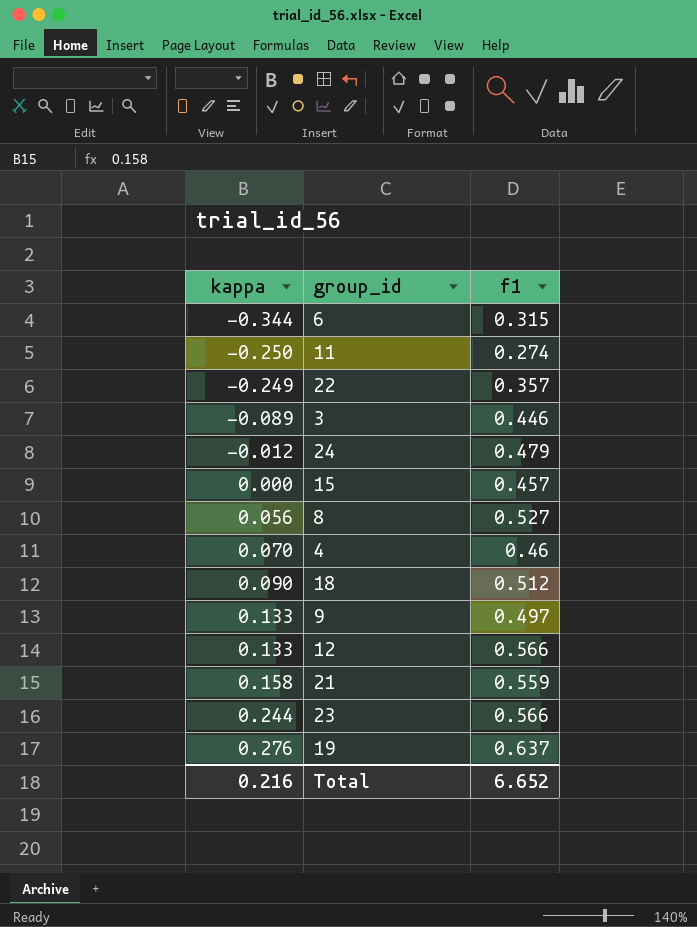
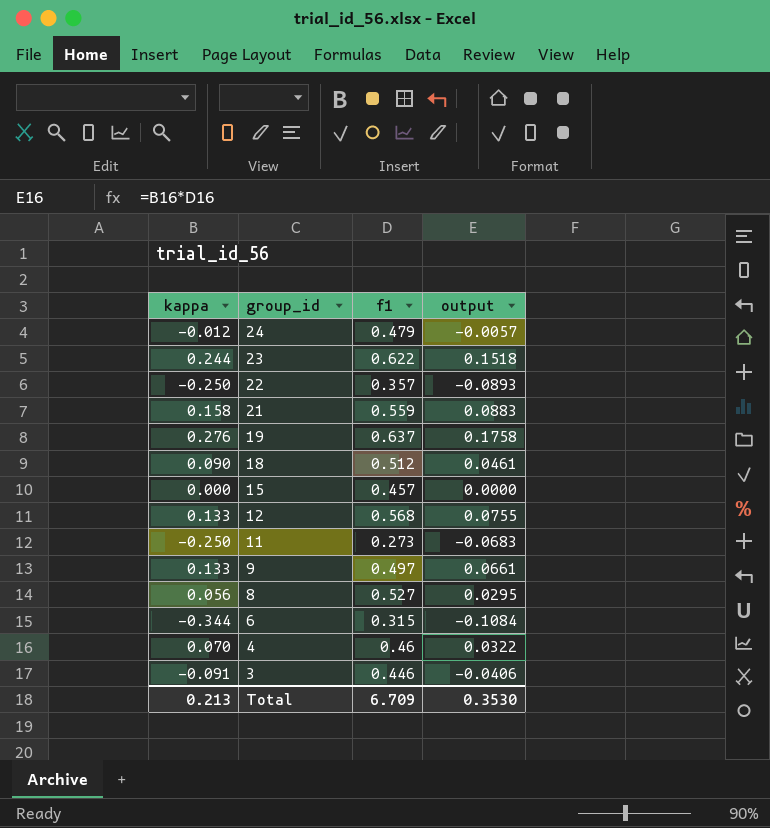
row order: kappa ascending -> group_id descending
column output | formula: none -> [kappa] * [f1]
23 | f1: 0.566 -> 0.622
22 | kappa: -0.249 -> -0.250
12 | f1: 0.566 -> 0.568
11 | f1: 0.274 -> 0.273
3 | kappa: -0.089 -> -0.091
Total | kappa: 0.216 -> 0.213
Total | f1: 6.652 -> 6.709

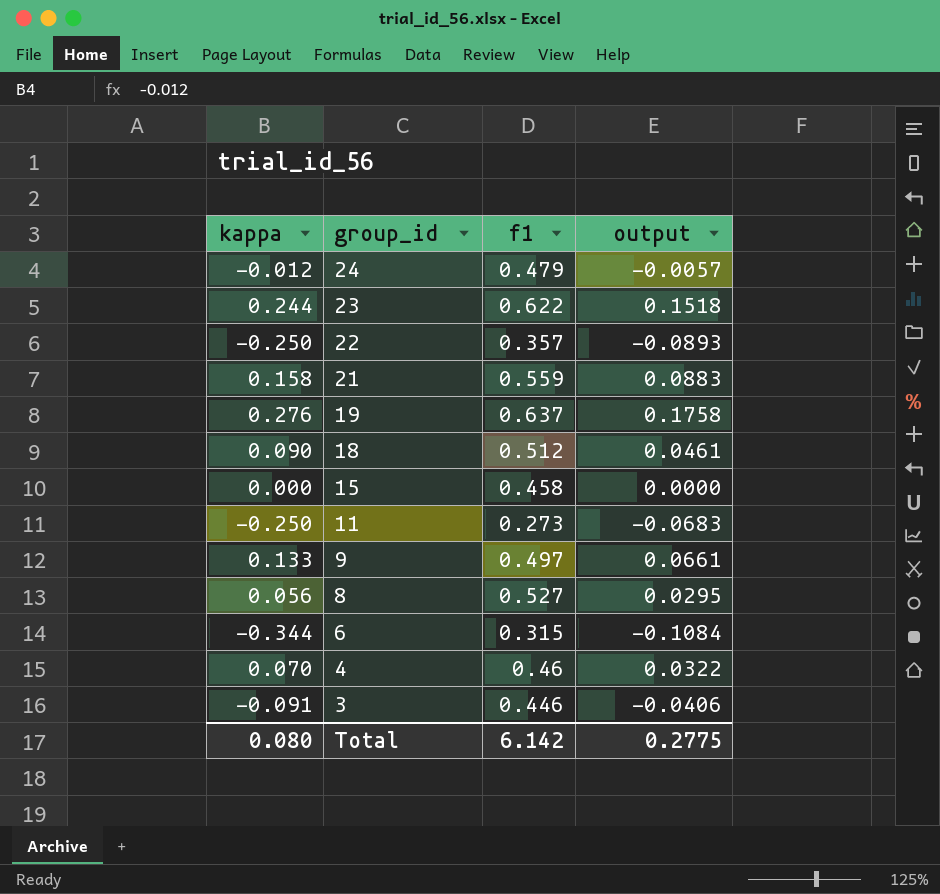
row 12: 0.133 | 0.568 | 0.0755 -> none
15 | f1: 0.457 -> 0.458
Total | kappa: 0.213 -> 0.080
Total | f1: 6.709 -> 6.142
Total | output: 0.3530 -> 0.2775

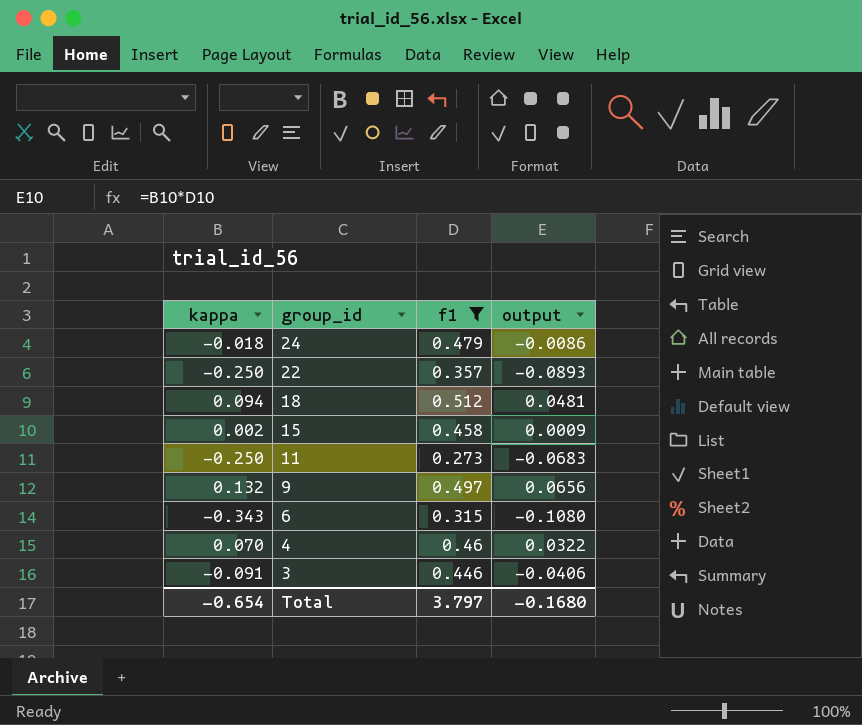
filter: none -> f1 <= 0.512
24 | kappa: -0.012 -> -0.018
24 | output: -0.0057 -> -0.0086
18 | kappa: 0.090 -> 0.094
18 | output: 0.0461 -> 0.0481
15 | kappa: 0.000 -> 0.002
15 | output: 0.0000 -> 0.0009
9 | kappa: 0.133 -> 0.132
9 | output: 0.0661 -> 0.0656
6 | kappa: -0.344 -> -0.343
6 | output: -0.1084 -> -0.1080
Total | kappa: 0.080 -> -0.654
Total | f1: 6.142 -> 3.797
Total | output: 0.2775 -> -0.1680

